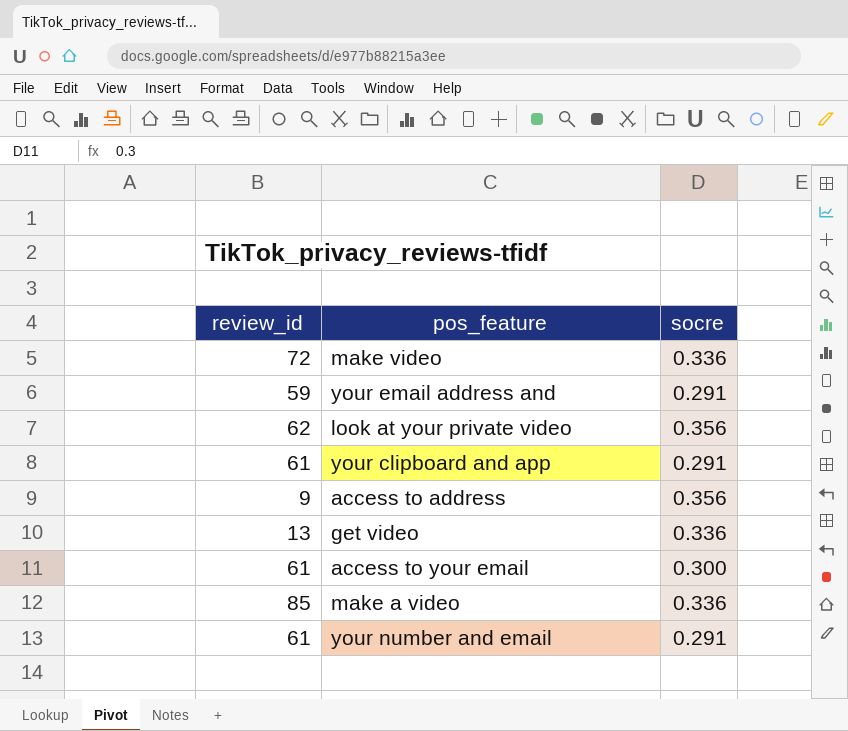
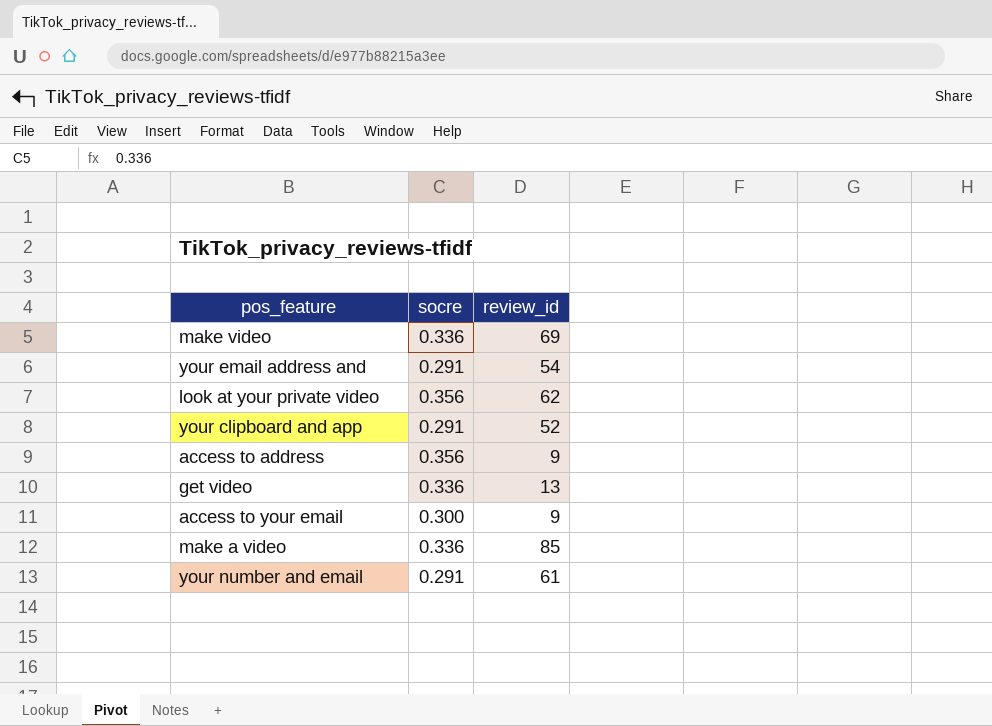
column review_id | position: 1 -> 3
make video | review_id: 72 -> 69
your email address and | review_id: 59 -> 54
your clipboard and app | review_id: 61 -> 52
access to your email | review_id: 61 -> 9

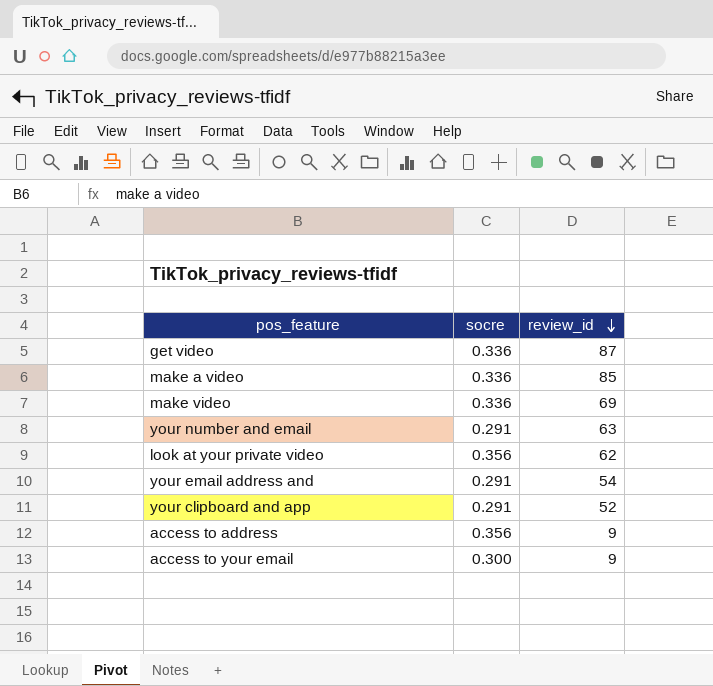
row order: none -> review_id descending
get video | review_id: 13 -> 87
your number and email | review_id: 61 -> 63

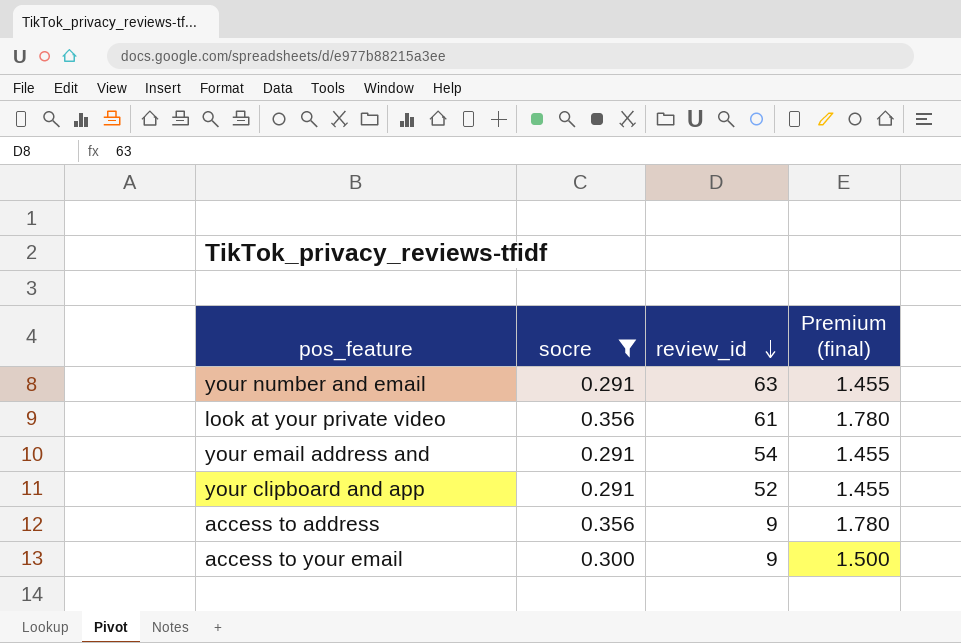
filter: none -> socre != 0.336
column Premium (final) | formula: none -> [socre] * 5
look at your private video | review_id: 62 -> 61

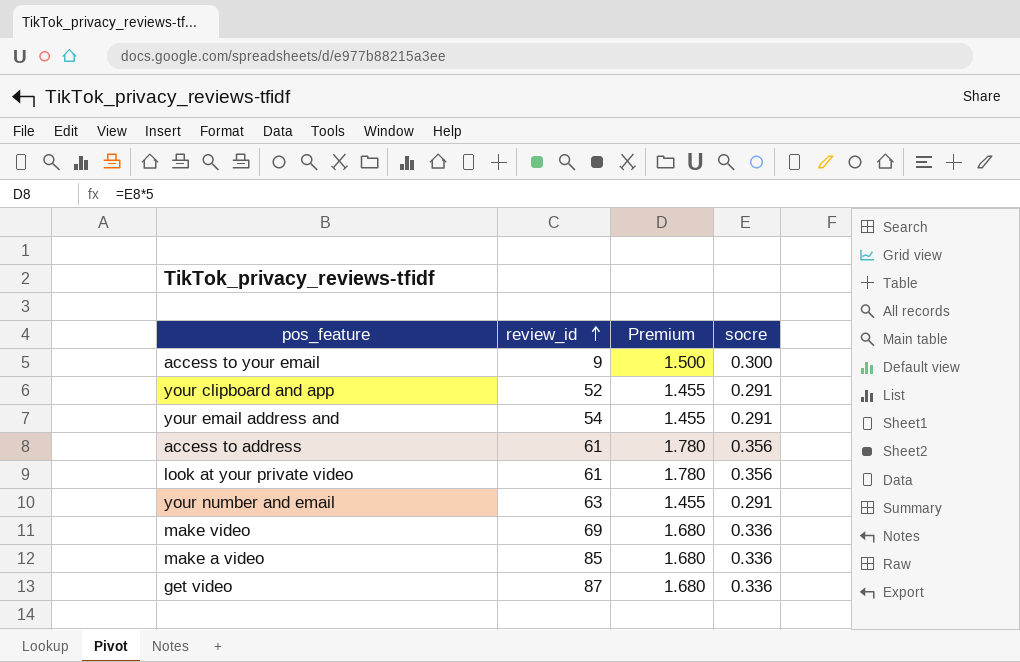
filter: socre != 0.336 -> none
row order: review_id descending -> review_id ascending
column name: Premium (final) -> Premium
column socre | position: 2 -> 4
access to address | review_id: 9 -> 61

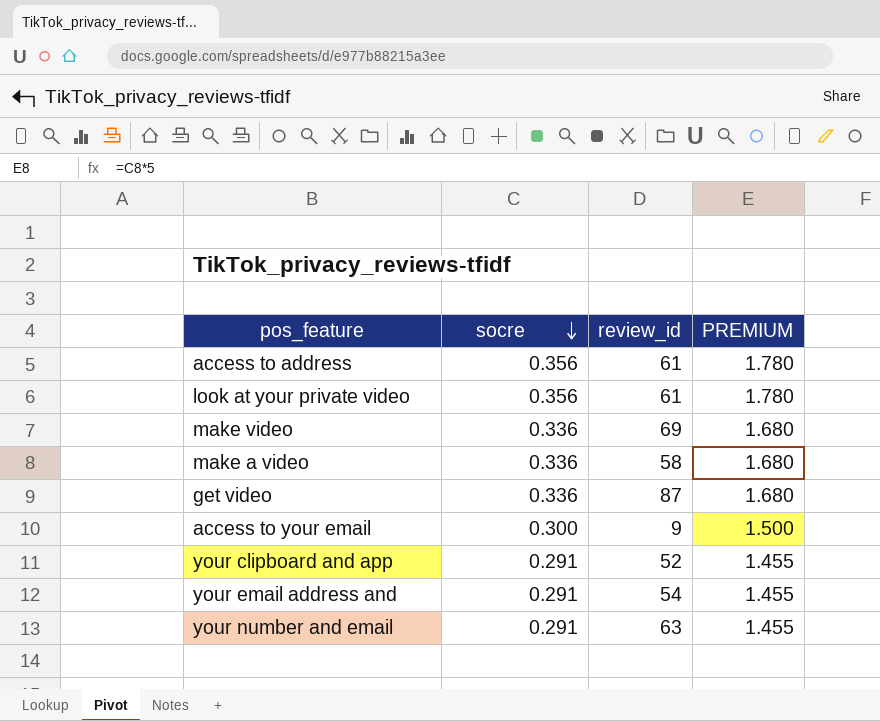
row order: review_id ascending -> socre descending
column socre | position: 4 -> 2
column name: Premium -> PREMIUM
make a video | review_id: 85 -> 58

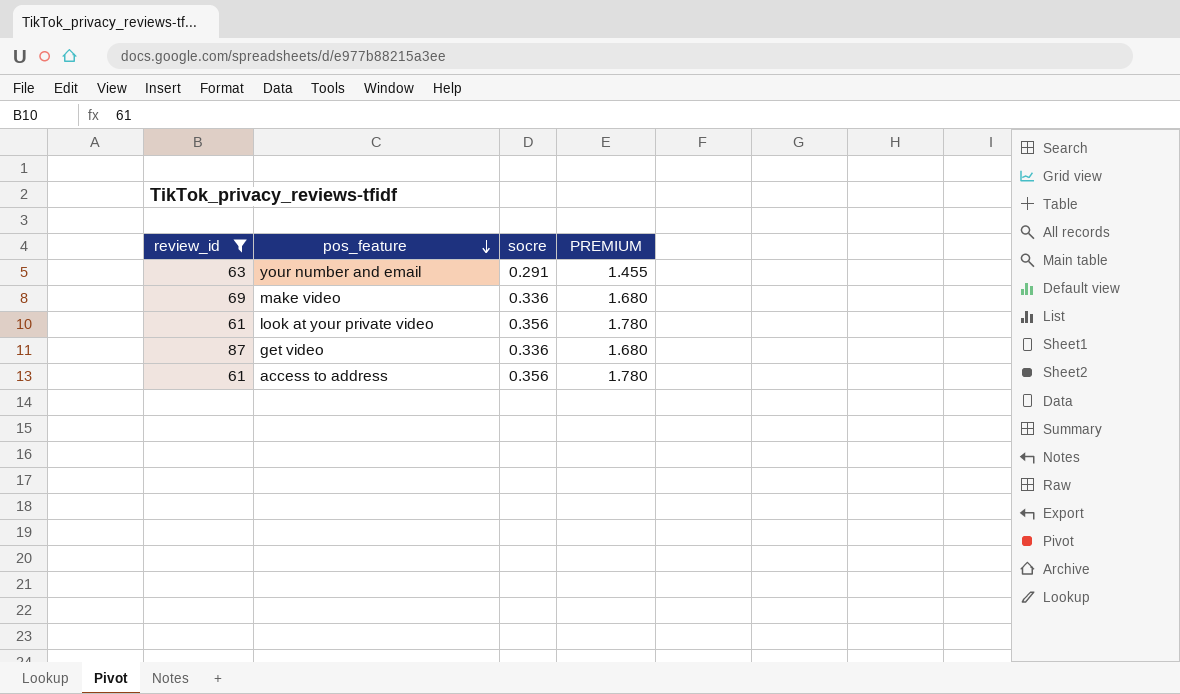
filter: none -> review_id >= 61
row order: socre descending -> pos_feature descending
column review_id | position: 3 -> 1

